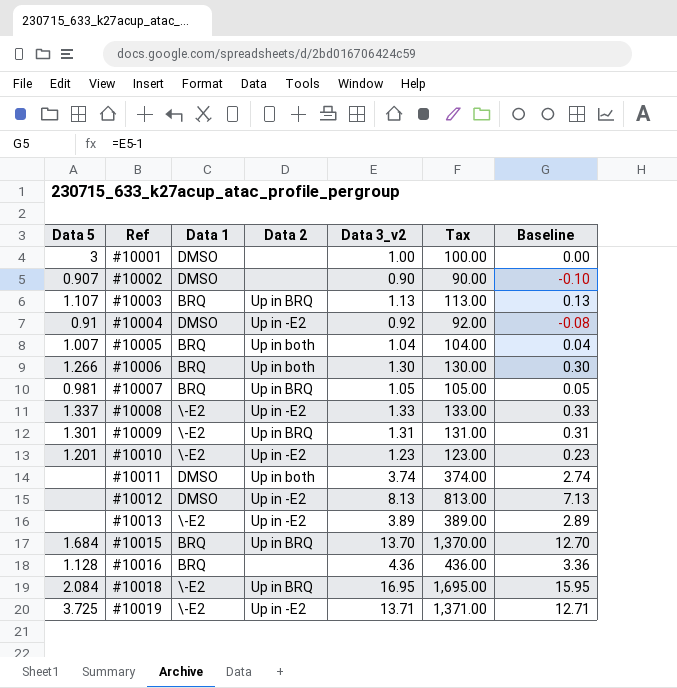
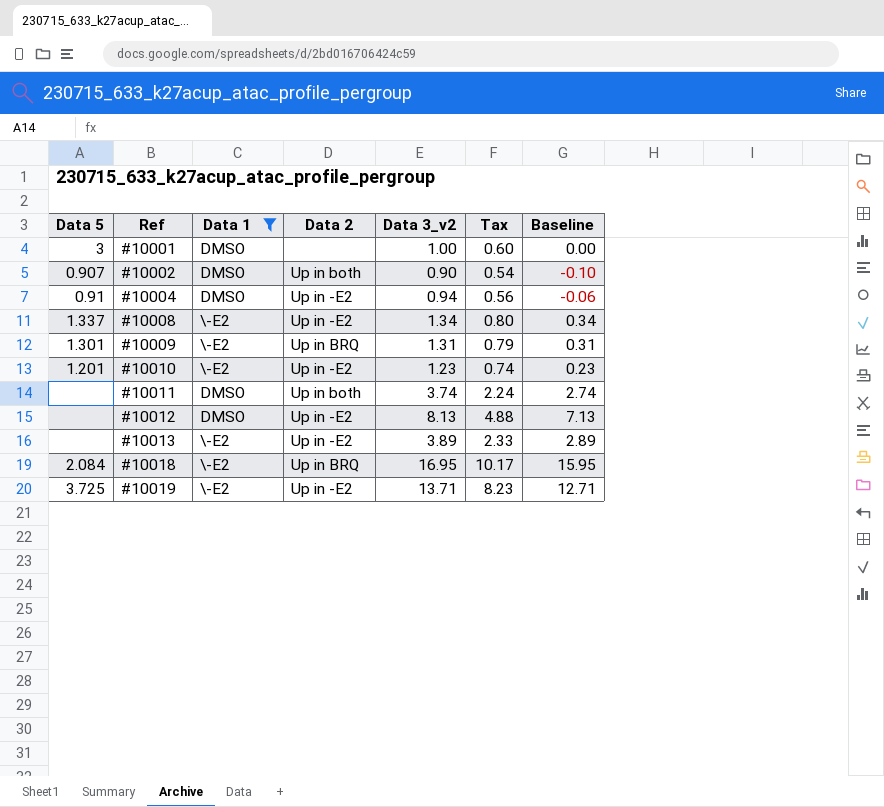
filter: none -> Data 1 != BRQ
column Tax | formula: [Data 3_v2] * 100 -> [Data 3_v2] * 0.6
#10002 | Data 2: none -> Up in both
#10004 | Data 3_v2: 0.92 -> 0.94
#10004 | Baseline: -0.08 -> -0.06
#10008 | Data 3_v2: 1.33 -> 1.34
#10008 | Baseline: 0.33 -> 0.34

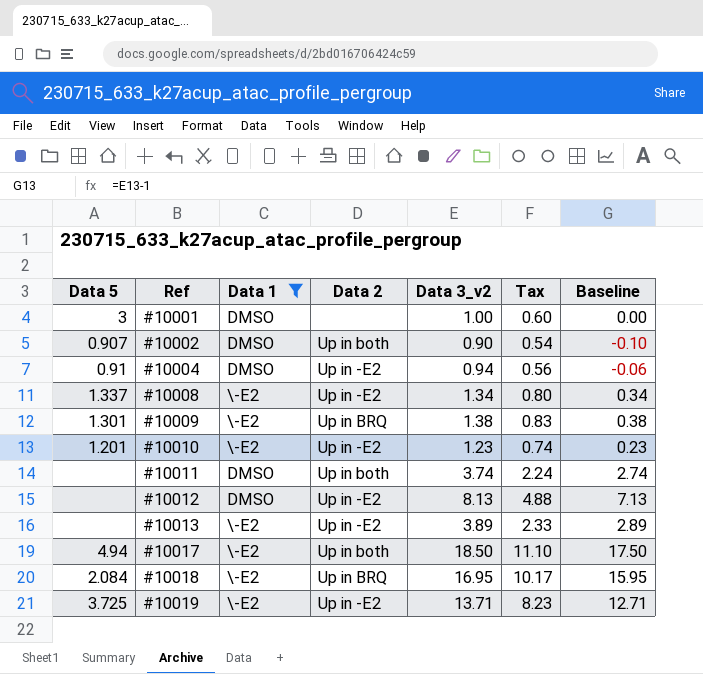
#10009 | Data 3_v2: 1.31 -> 1.38
#10009 | Tax: 0.79 -> 0.83
#10009 | Baseline: 0.31 -> 0.38
row #10017: none -> 4.94 | \-E2 | Up in both | 18.50 | 11.10 | 17.50

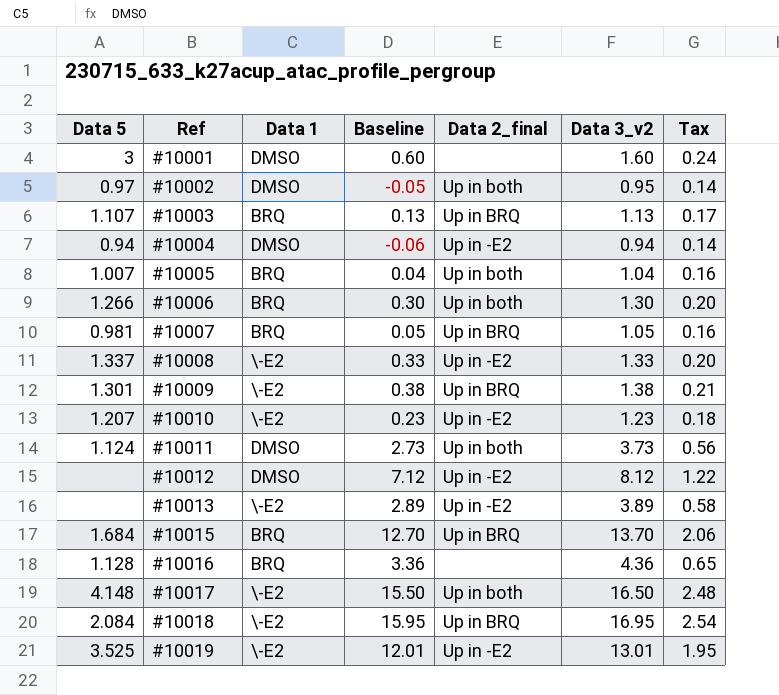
filter: Data 1 != BRQ -> none
column Baseline | position: 7 -> 4
column name: Data 2 -> Data 2_final
column Tax | formula: [Data 3_v2] * 0.6 -> [Data 3_v2] * 0.15
#10001 | Baseline: 0.00 -> 0.60
#10001 | Data 3_v2: 1.00 -> 1.60
#10002 | Data 5: 0.907 -> 0.97
#10002 | Baseline: -0.10 -> -0.05
#10002 | Data 3_v2: 0.90 -> 0.95
#10004 | Data 5: 0.91 -> 0.94
#10008 | Baseline: 0.34 -> 0.33
#10008 | Data 3_v2: 1.34 -> 1.33
#10010 | Data 5: 1.201 -> 1.207
#10011 | Data 5: none -> 1.124
#10011 | Baseline: 2.74 -> 2.73
#10011 | Data 3_v2: 3.74 -> 3.73
#10012 | Baseline: 7.13 -> 7.12
#10012 | Data 3_v2: 8.13 -> 8.12
#10017 | Data 5: 4.94 -> 4.148
#10017 | Baseline: 17.50 -> 15.50
#10017 | Data 3_v2: 18.50 -> 16.50
#10019 | Data 5: 3.725 -> 3.525
#10019 | Baseline: 12.71 -> 12.01
#10019 | Data 3_v2: 13.71 -> 13.01

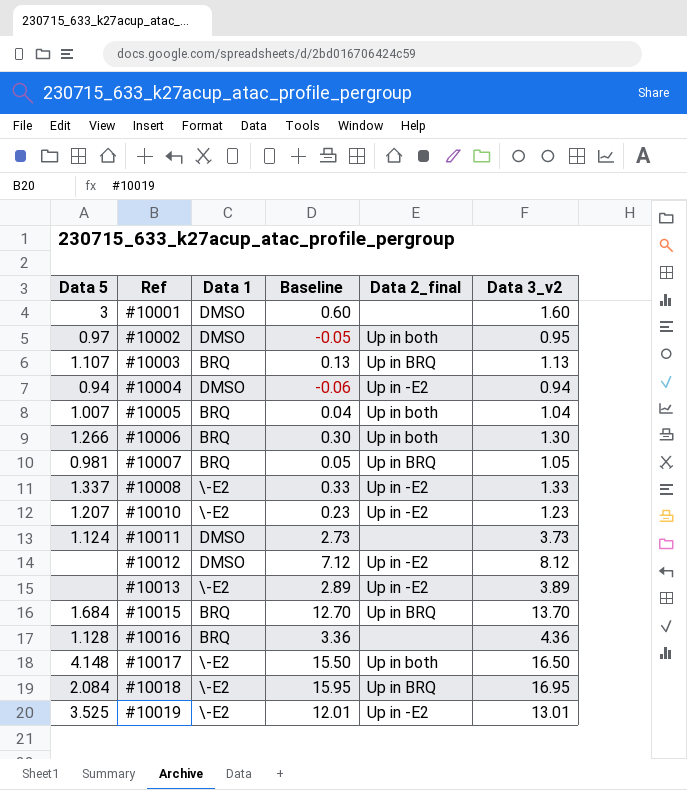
column Tax | formula: [Data 3_v2] * 0.15 -> none
row #10009: 1.301 | \-E2 | 0.38 | Up in BRQ | 1.38 | 0.21 -> none
#10011 | Data 2_final: Up in both -> none

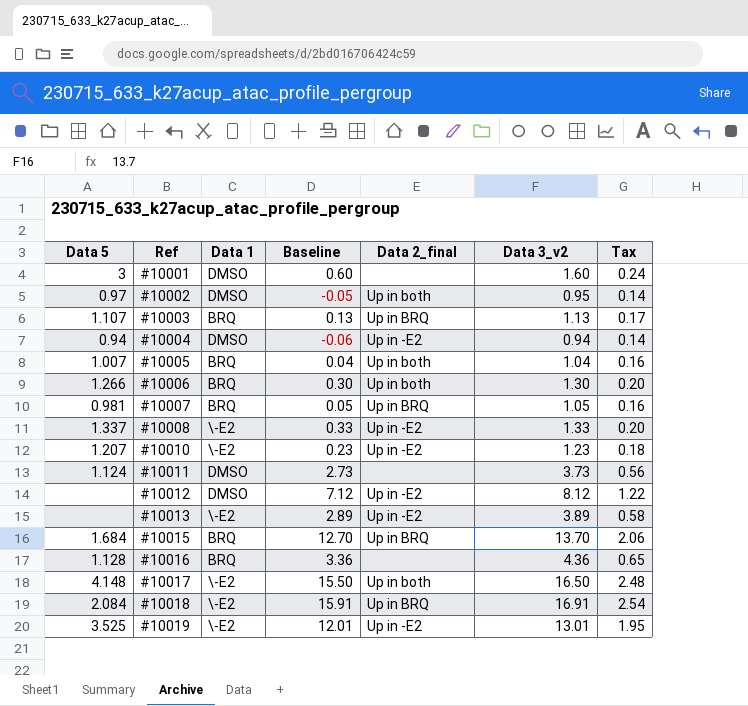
column Tax | formula: none -> [Data 3_v2] * 0.15
#10018 | Baseline: 15.95 -> 15.91
#10018 | Data 3_v2: 16.95 -> 16.91

